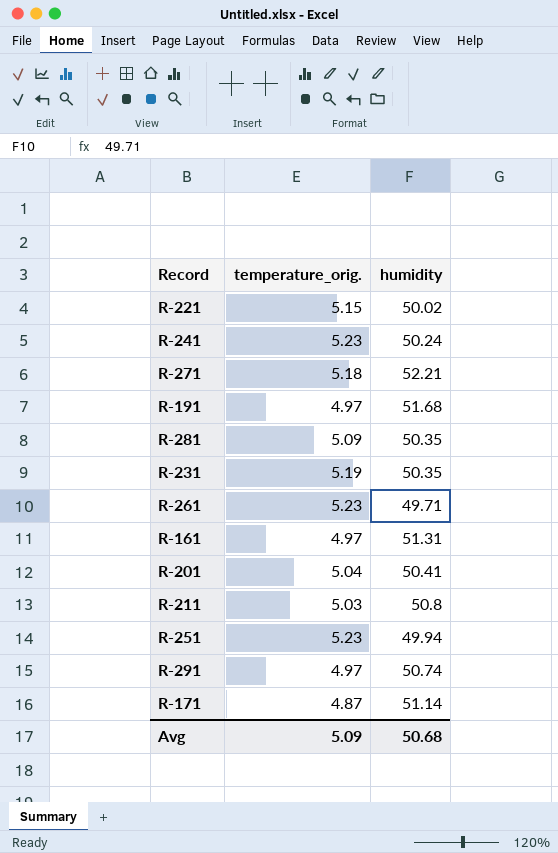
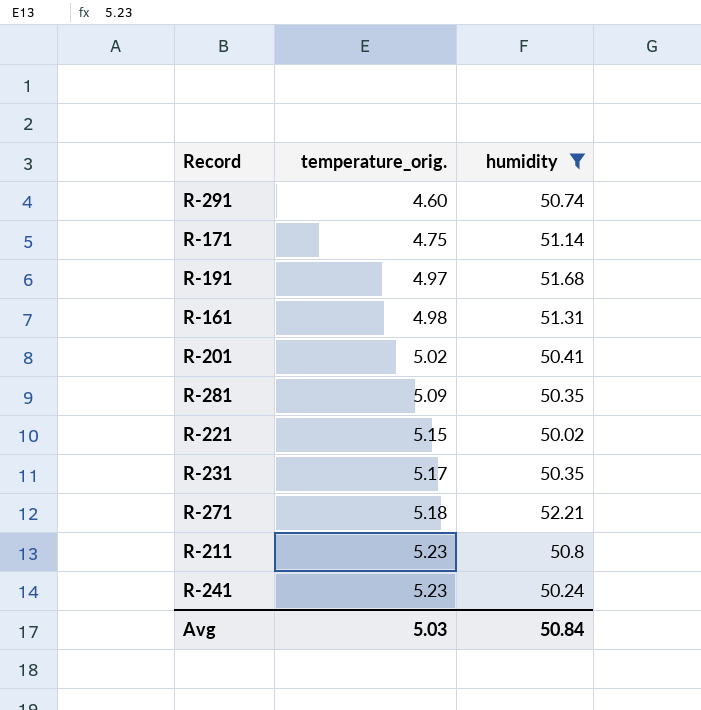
filter: none -> humidity >= 50.02
row order: none -> temperature_orig. ascending
R-291 | temperature_orig.: 4.97 -> 4.60
R-171 | temperature_orig.: 4.87 -> 4.75
R-161 | temperature_orig.: 4.97 -> 4.98
R-201 | temperature_orig.: 5.04 -> 5.02
R-231 | temperature_orig.: 5.19 -> 5.17
R-211 | temperature_orig.: 5.03 -> 5.23
Avg | temperature_orig.: 5.09 -> 5.03
Avg | humidity: 50.68 -> 50.84

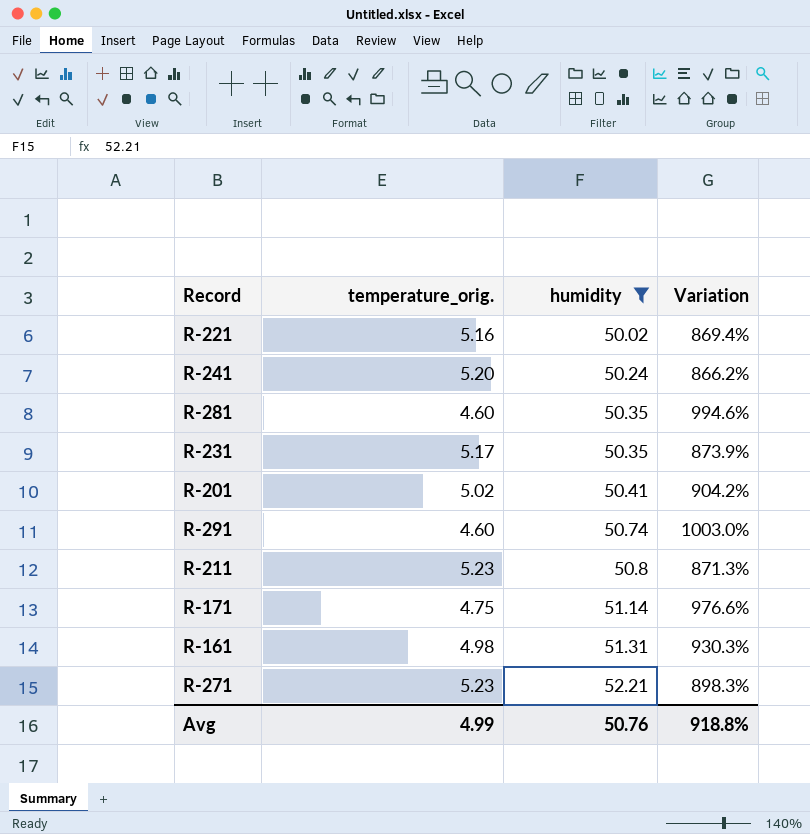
row order: temperature_orig. ascending -> humidity ascending
column Variation | formula: none -> ([humidity] - [temperature_orig.]) / [temperature_orig.]
row R-191: 4.97 | 51.68 -> none
R-221 | temperature_orig.: 5.15 -> 5.16
R-241 | temperature_orig.: 5.23 -> 5.20
R-281 | temperature_orig.: 5.09 -> 4.60
R-271 | temperature_orig.: 5.18 -> 5.23
Avg | temperature_orig.: 5.03 -> 4.99
Avg | humidity: 50.84 -> 50.76

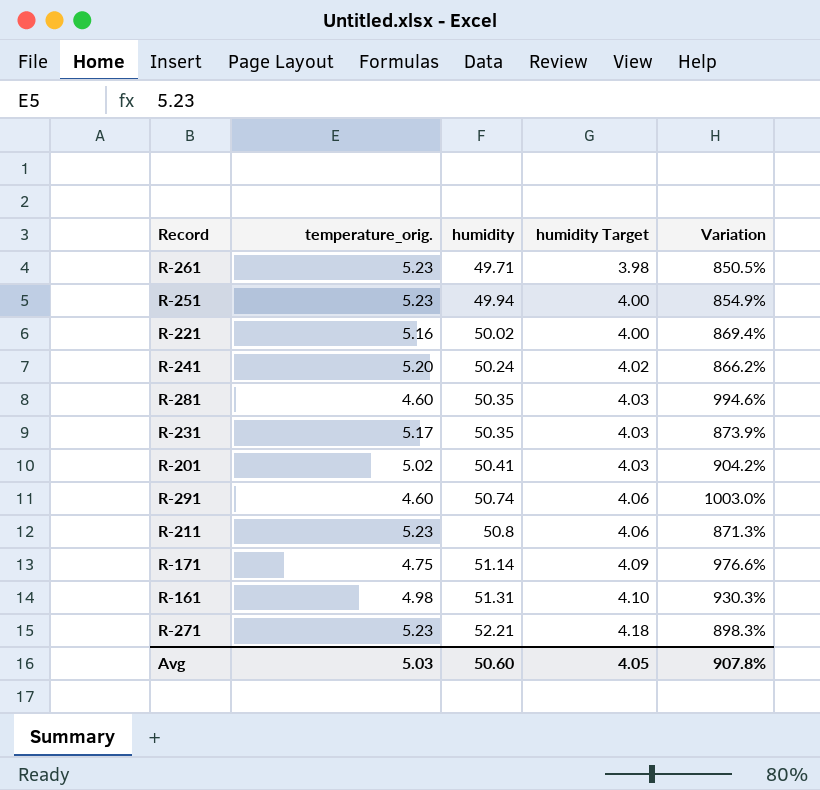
filter: humidity >= 50.02 -> none
column humidity Target | formula: none -> [humidity] * 0.08
Avg | temperature_orig.: 4.99 -> 5.03
Avg | humidity: 50.76 -> 50.60
Avg | Variation: 918.8% -> 907.8%

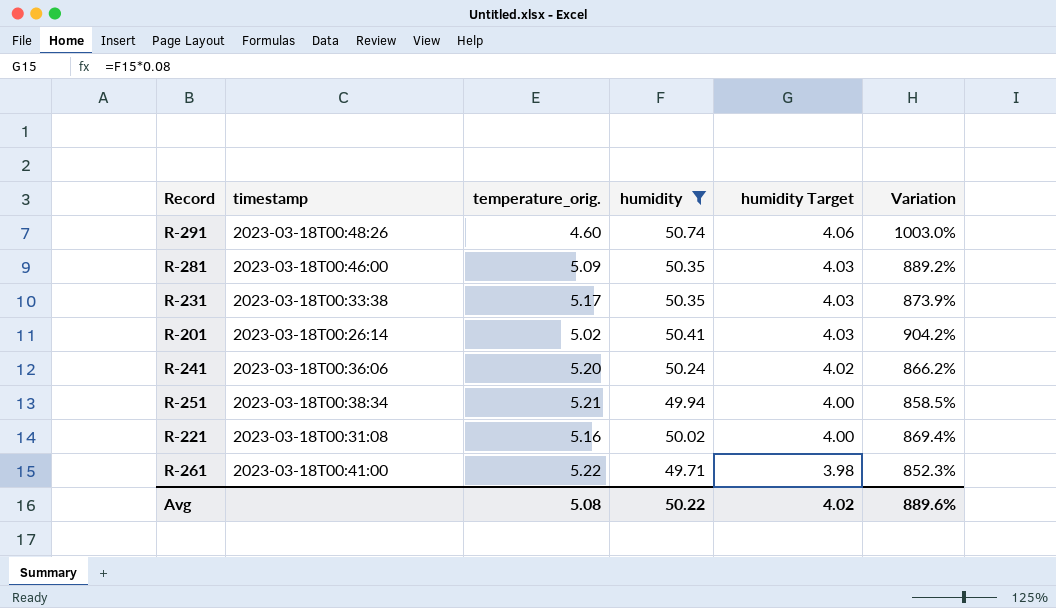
filter: none -> humidity <= 50.74
row order: humidity ascending -> humidity Target descending
column timestamp | position: none -> 2
R-281 | temperature_orig.: 4.60 -> 5.09
R-281 | Variation: 994.6% -> 889.2%
R-251 | temperature_orig.: 5.23 -> 5.21
R-251 | Variation: 854.9% -> 858.5%
R-261 | temperature_orig.: 5.23 -> 5.22
R-261 | Variation: 850.5% -> 852.3%
Avg | temperature_orig.: 5.03 -> 5.08
Avg | humidity: 50.60 -> 50.22
Avg | humidity Target: 4.05 -> 4.02
Avg | Variation: 907.8% -> 889.6%

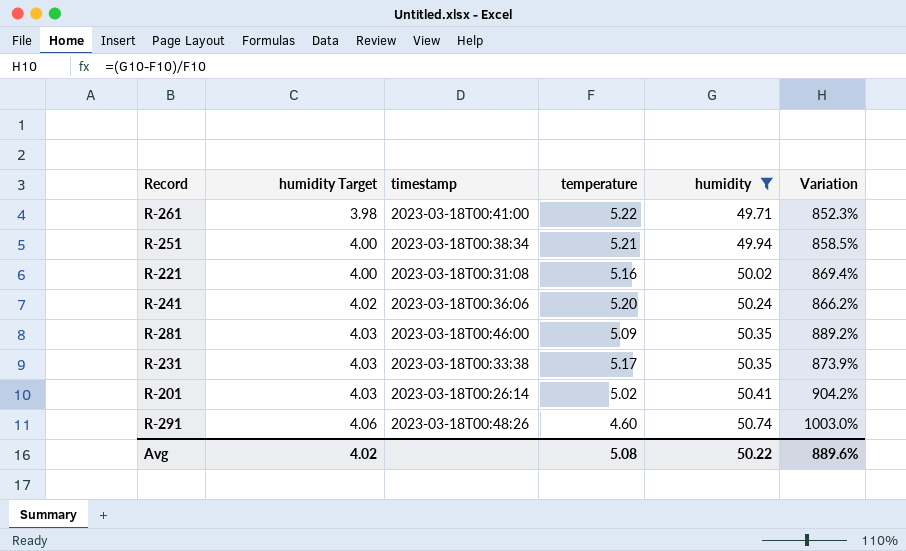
row order: humidity Target descending -> humidity Target ascending
column humidity Target | position: 5 -> 2
column name: temperature_orig. -> temperature

